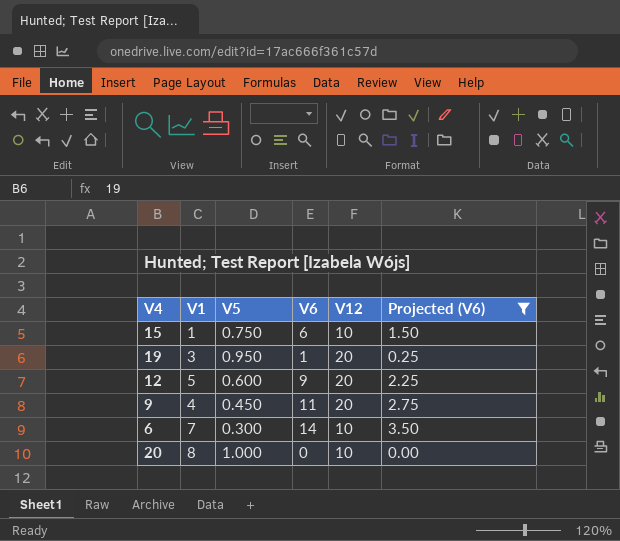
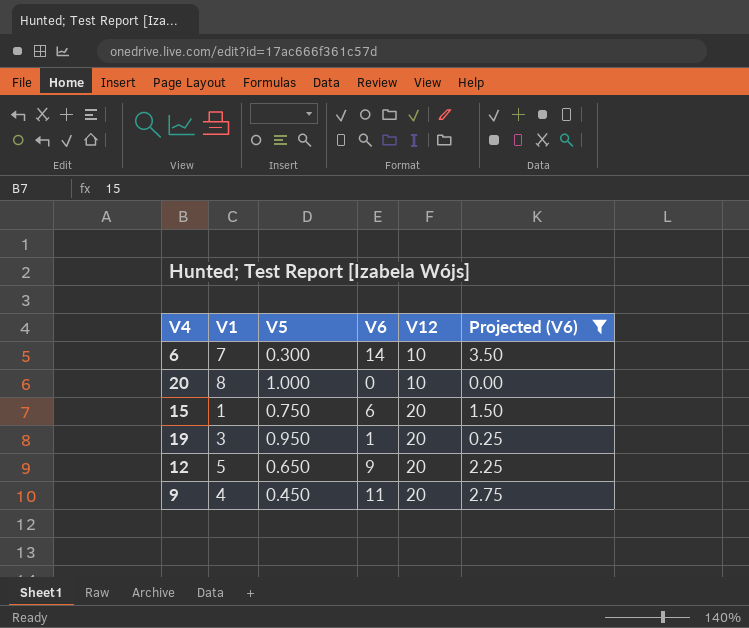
row order: none -> V12 ascending
15 | V12: 10 -> 20
12 | V5: 0.600 -> 0.650

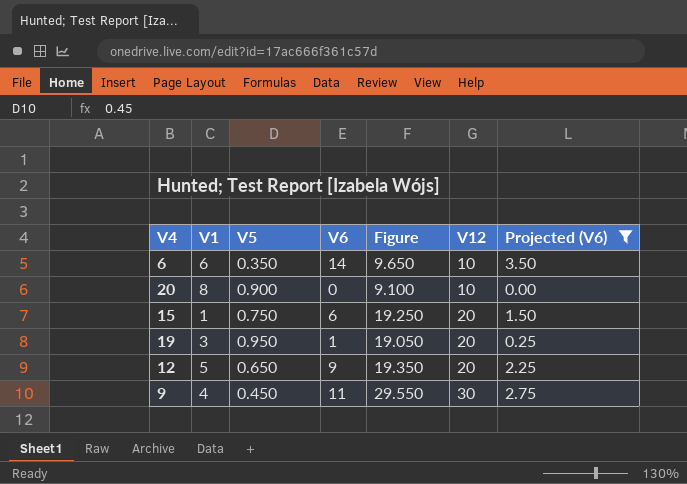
column Figure | formula: none -> [V12] - [V5]
6 | V1: 7 -> 6
6 | V5: 0.300 -> 0.350
20 | V5: 1.000 -> 0.900
9 | V12: 20 -> 30

